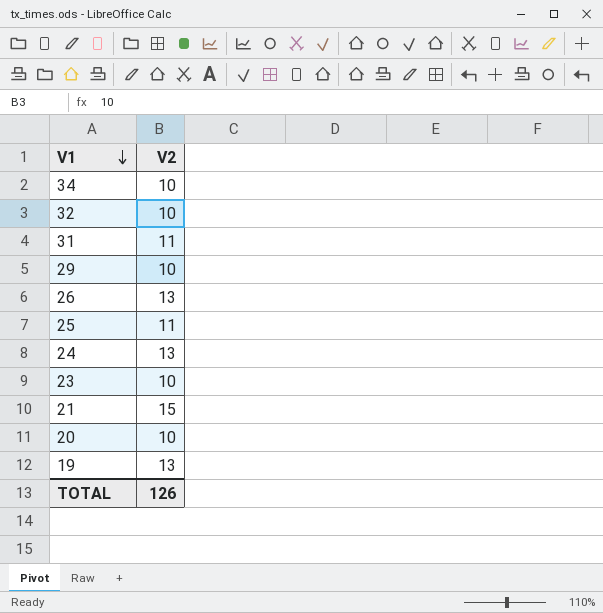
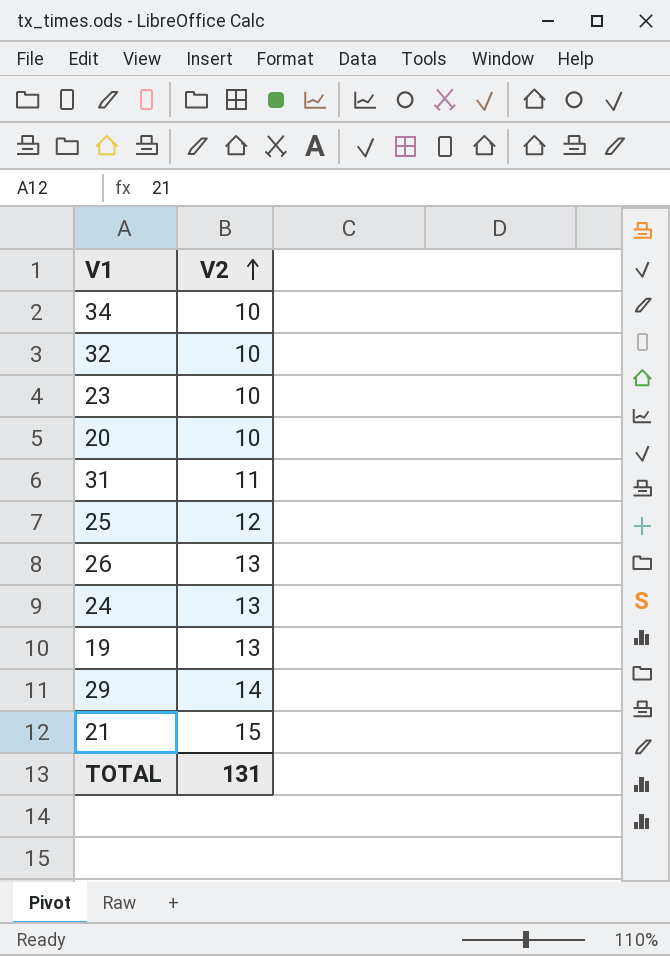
row order: V1 descending -> V2 ascending
25 | V2: 11 -> 12
29 | V2: 10 -> 14
TOTAL | V2: 126 -> 131

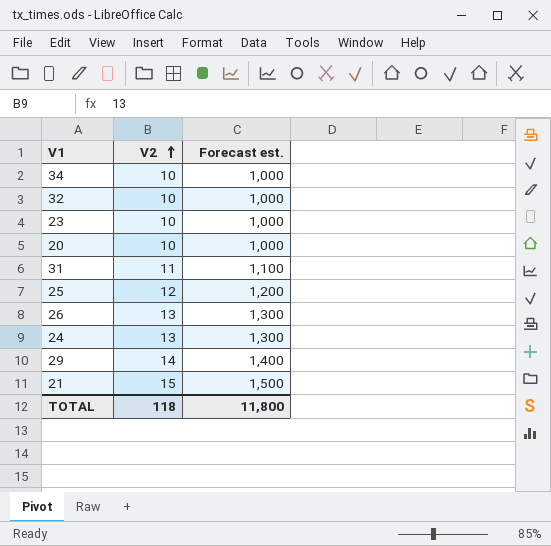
column Forecast est. | formula: none -> [V2] * 100
row 19: 13 -> none
TOTAL | V2: 131 -> 118

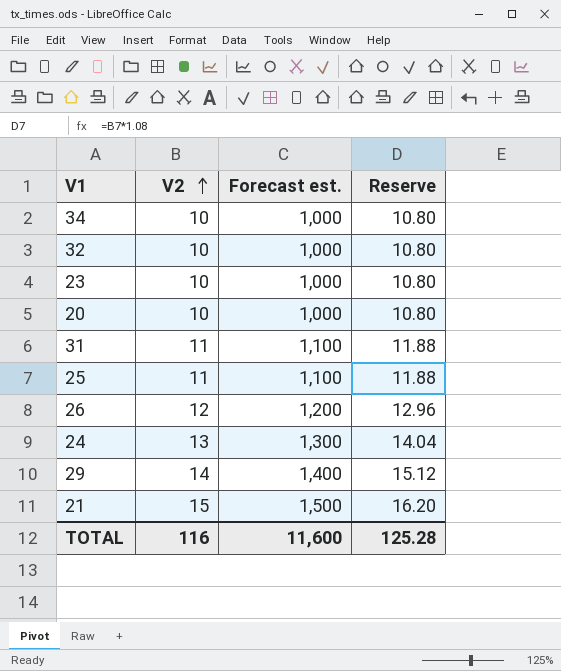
column Reserve | formula: none -> [V2] * 1.08
25 | V2: 12 -> 11
25 | Forecast est.: 1,200 -> 1,100
26 | V2: 13 -> 12
26 | Forecast est.: 1,300 -> 1,200
TOTAL | V2: 118 -> 116
TOTAL | Forecast est.: 11,800 -> 11,600

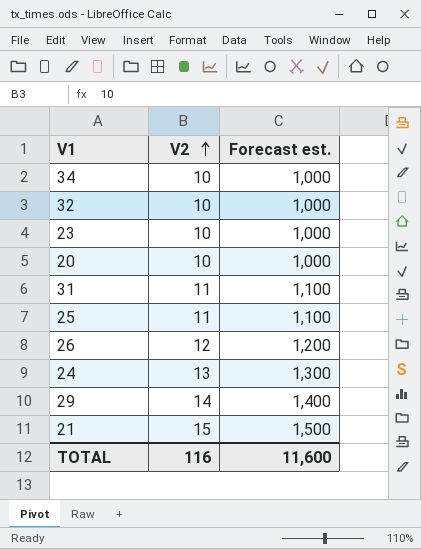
column Reserve | formula: [V2] * 1.08 -> none

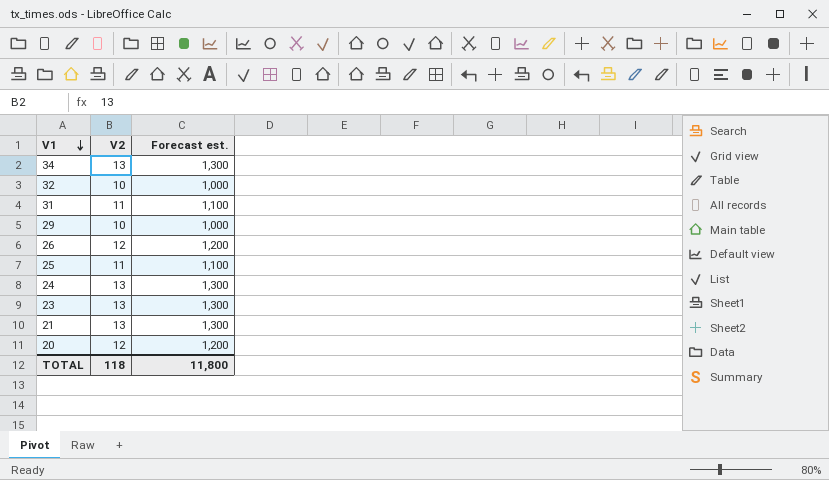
row order: V2 ascending -> V1 descending
34 | V2: 10 -> 13
34 | Forecast est.: 1,000 -> 1,300
29 | V2: 14 -> 10
29 | Forecast est.: 1,400 -> 1,000
23 | V2: 10 -> 13
23 | Forecast est.: 1,000 -> 1,300
21 | V2: 15 -> 13
21 | Forecast est.: 1,500 -> 1,300
20 | V2: 10 -> 12
20 | Forecast est.: 1,000 -> 1,200
TOTAL | V2: 116 -> 118
TOTAL | Forecast est.: 11,600 -> 11,800

